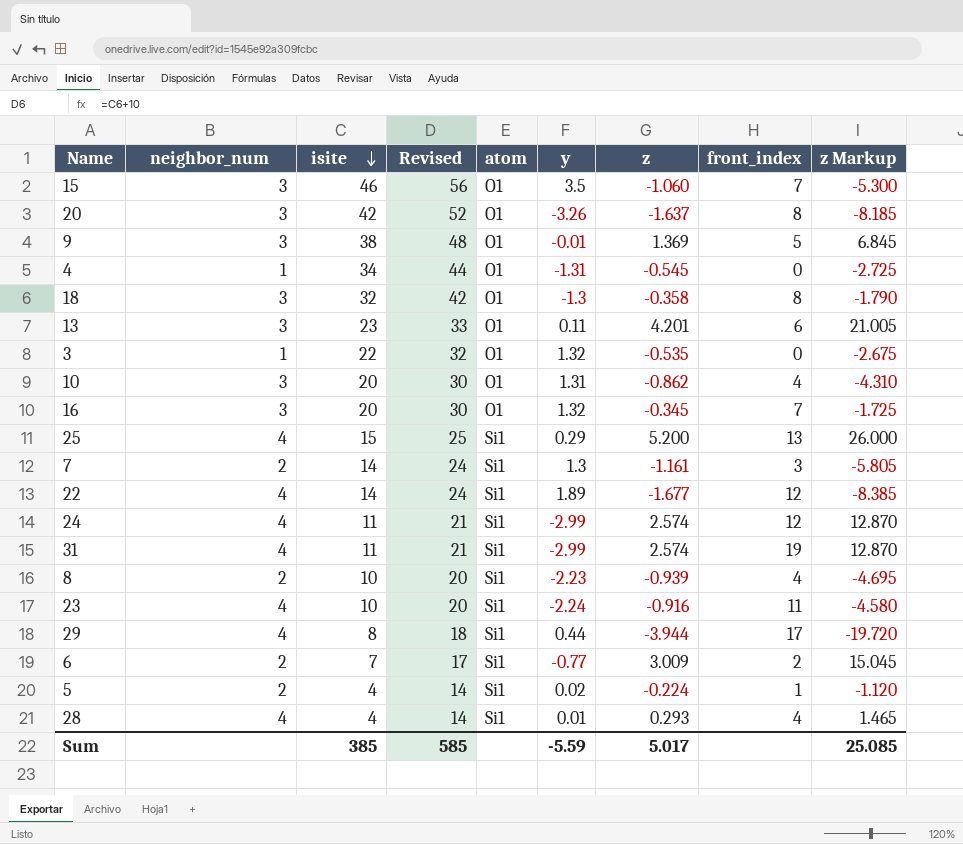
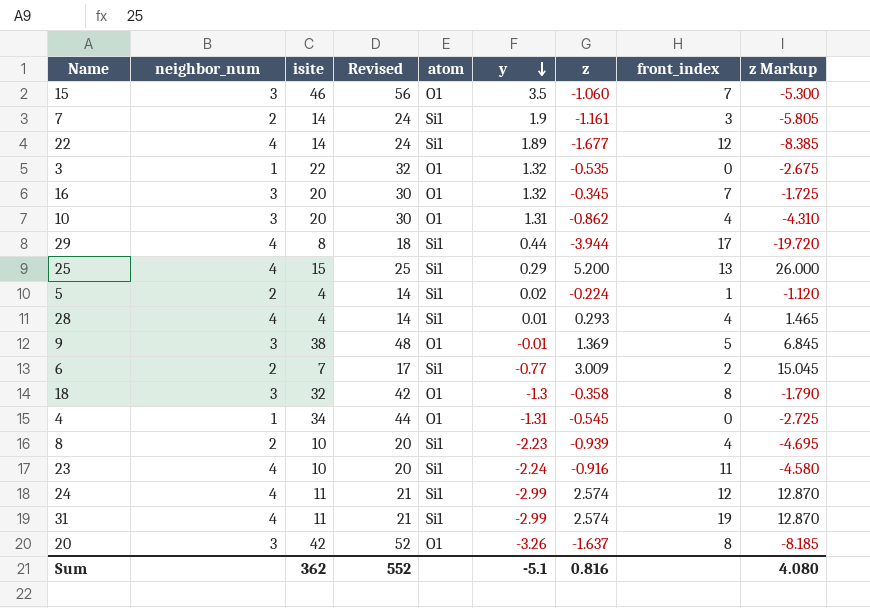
row order: isite descending -> y descending
row 13: 3 | 23 | 33 | O1 | 0.11 | 4.201 | 6 | 21.005 -> none
7 | y: 1.3 -> 1.9
Sum | isite: 385 -> 362
Sum | Revised: 585 -> 552
Sum | y: -5.59 -> -5.1
Sum | z: 5.017 -> 0.816
Sum | z Markup: 25.085 -> 4.080

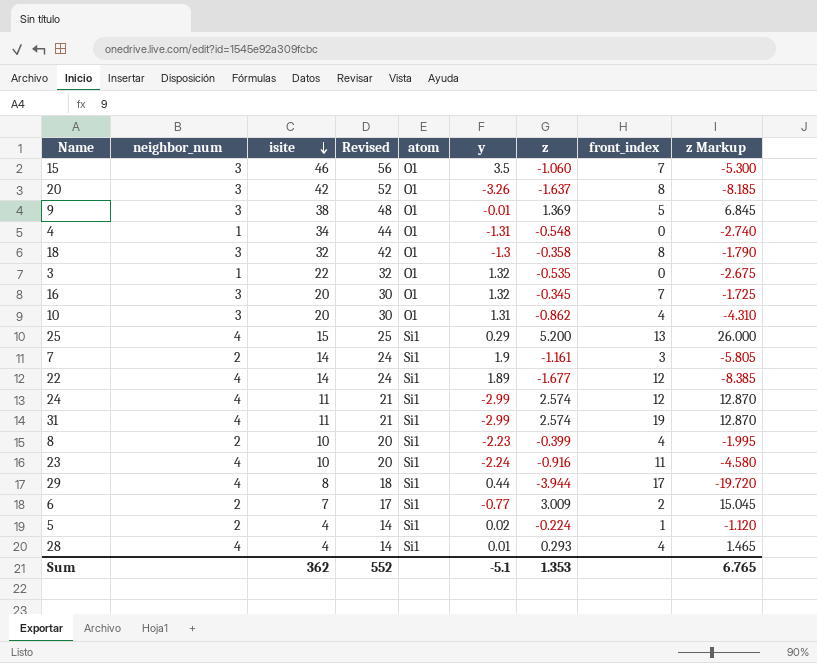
row order: y descending -> isite descending
4 | z: -0.545 -> -0.548
4 | z Markup: -2.725 -> -2.740
8 | z: -0.939 -> -0.399
8 | z Markup: -4.695 -> -1.995
Sum | z: 0.816 -> 1.353
Sum | z Markup: 4.080 -> 6.765

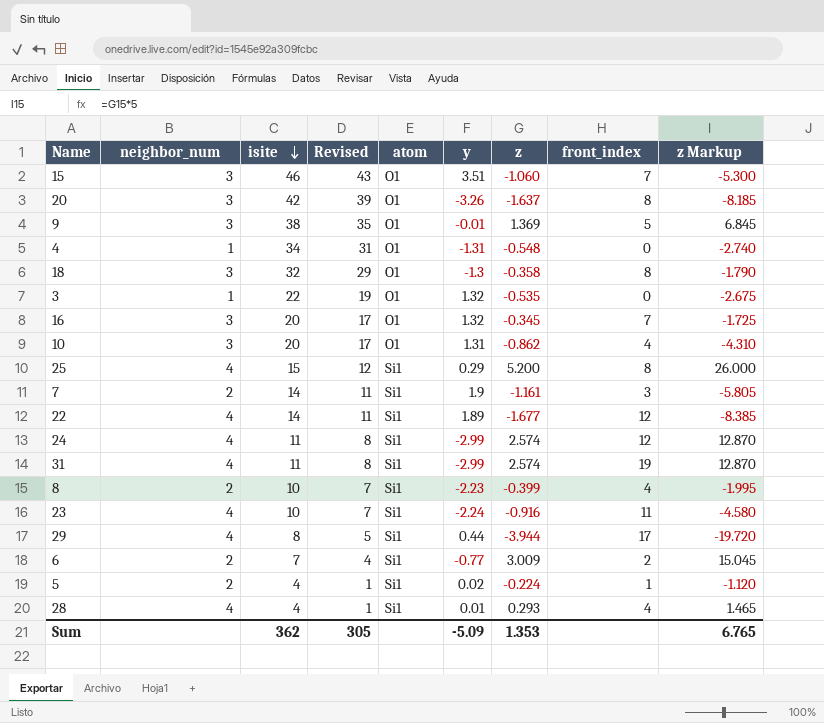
column Revised | formula: [isite] + 10 -> [isite] - 3
15 | y: 3.5 -> 3.51
25 | front_index: 13 -> 8
Sum | Revised: 552 -> 305
Sum | y: -5.1 -> -5.09

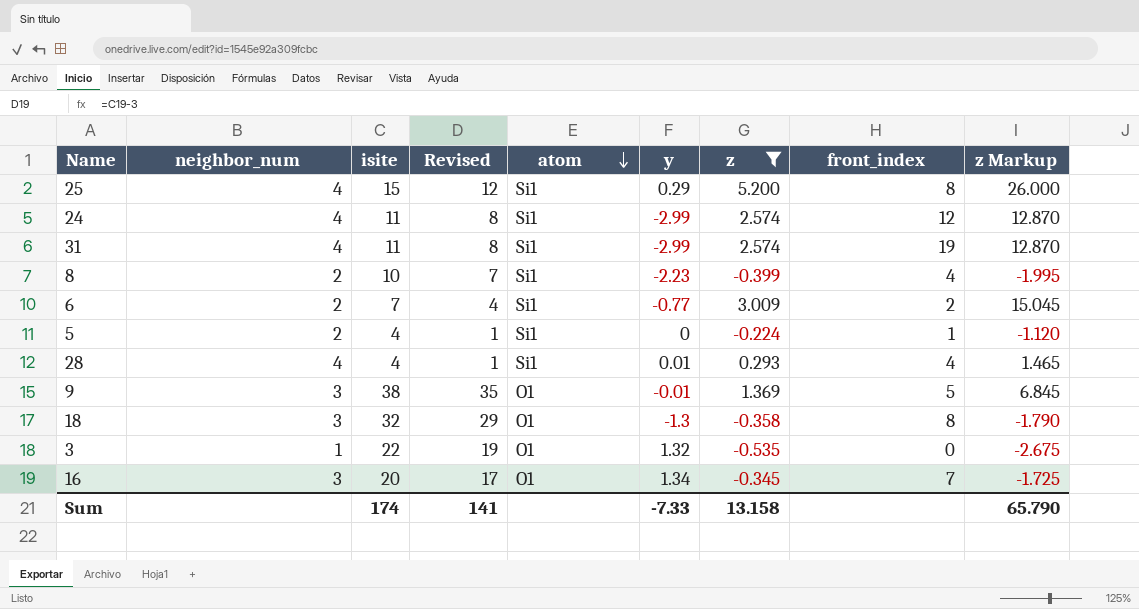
filter: none -> z >= -0.535
row order: isite descending -> atom descending
5 | y: 0.02 -> 0
16 | y: 1.32 -> 1.34
Sum | isite: 362 -> 174
Sum | Revised: 305 -> 141
Sum | y: -5.09 -> -7.33
Sum | z: 1.353 -> 13.158
Sum | z Markup: 6.765 -> 65.790

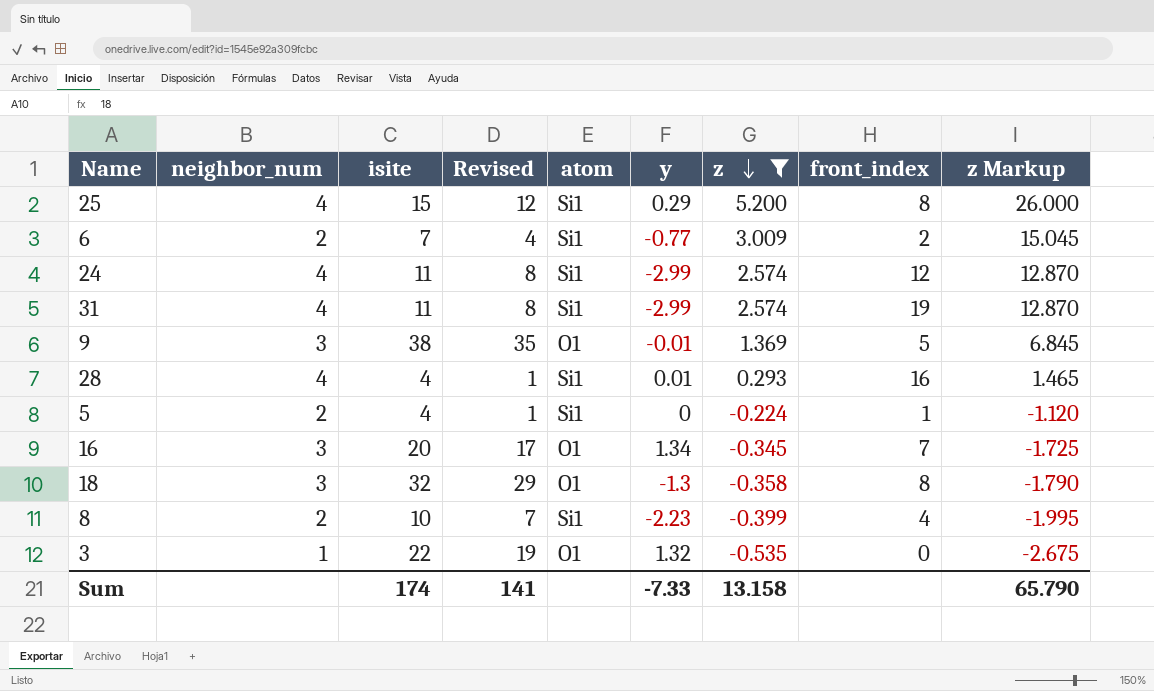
row order: atom descending -> z descending
28 | front_index: 4 -> 16

